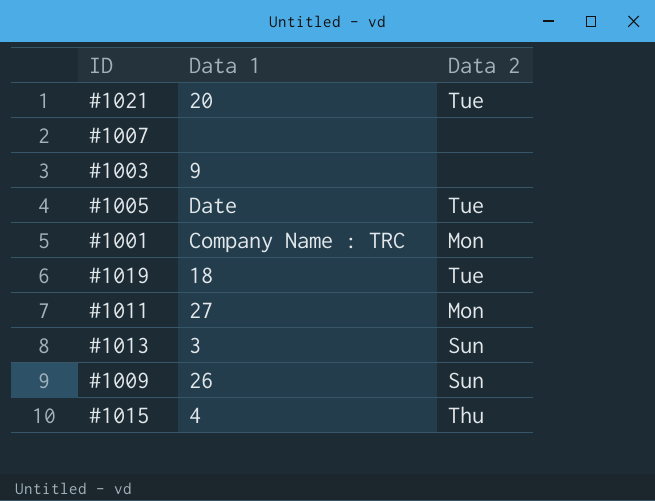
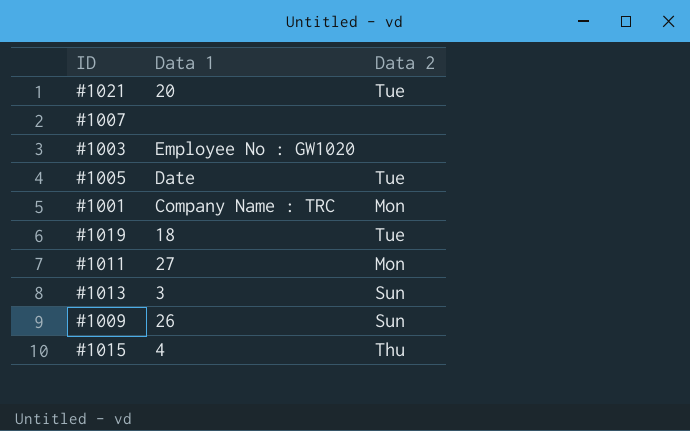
#1003 | Data 1: 9 -> Employee No : GW1020

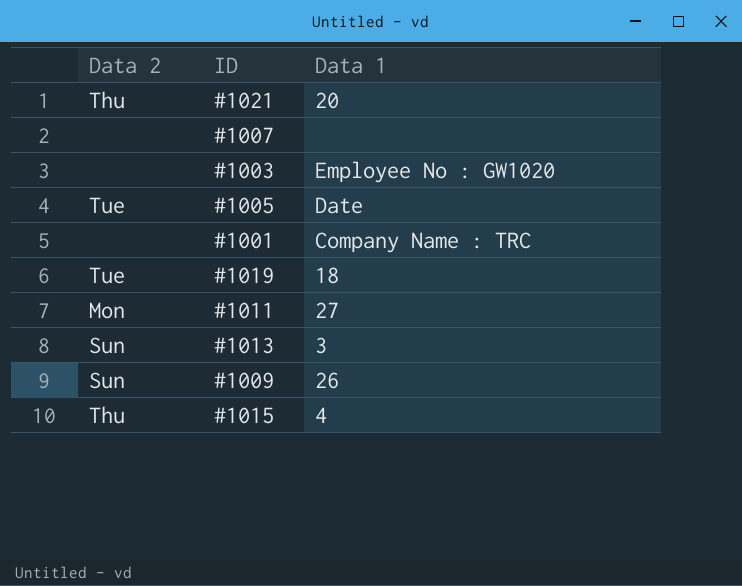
column Data 2 | position: 3 -> 1
#1021 | Data 2: Tue -> Thu
#1001 | Data 2: Mon -> none

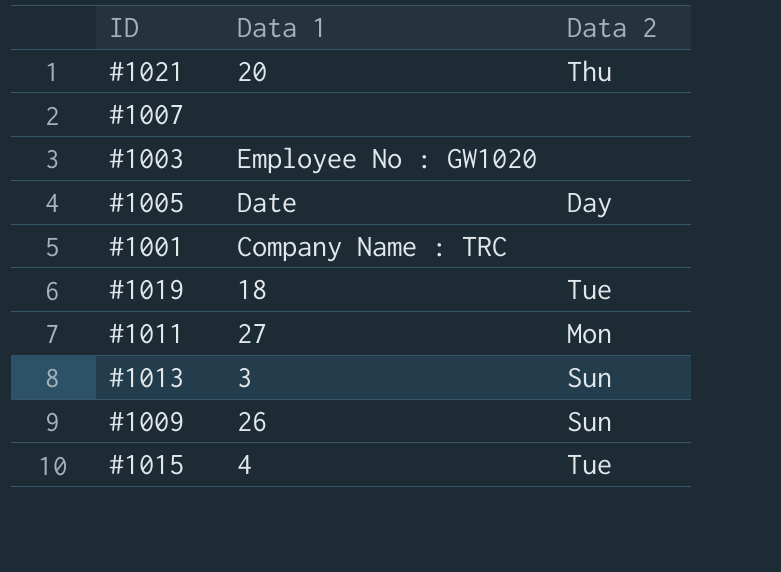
column Data 2 | position: 1 -> 3
#1005 | Data 2: Tue -> Day
#1015 | Data 2: Thu -> Tue

